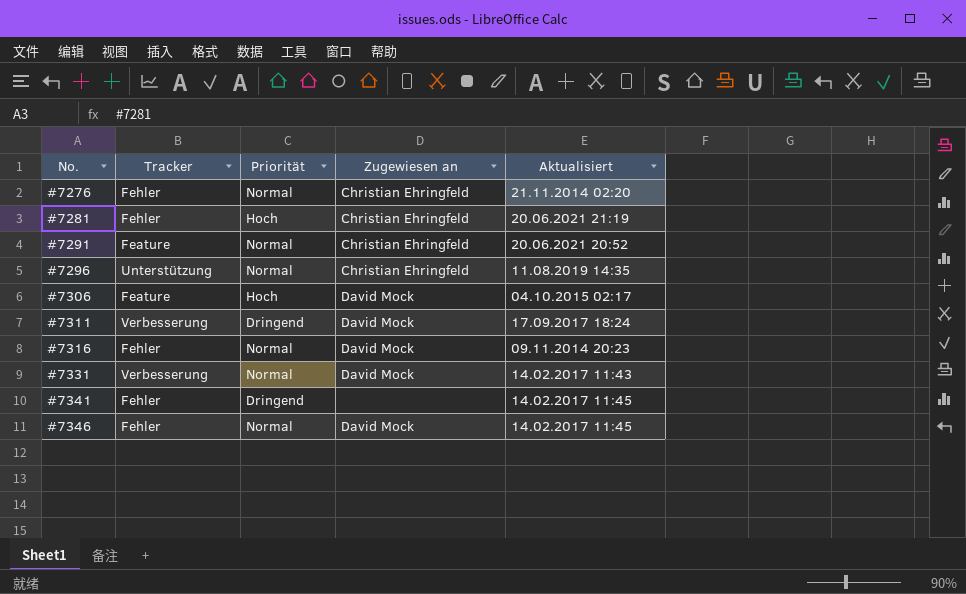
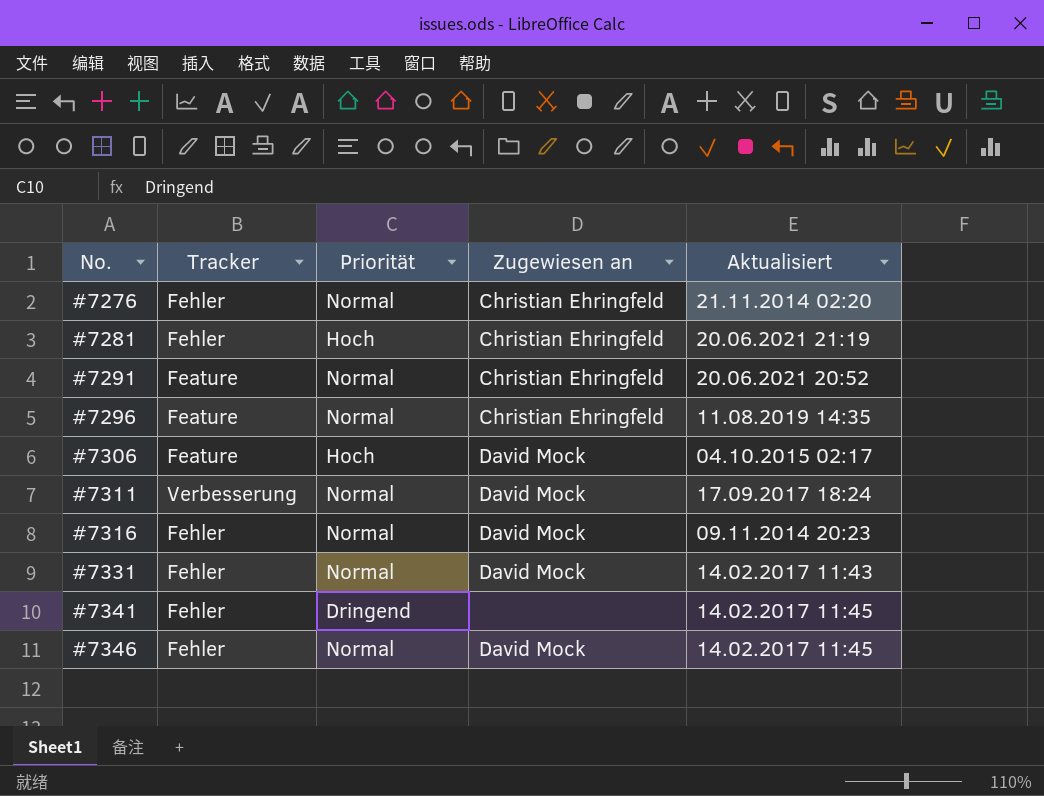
#7296 | Tracker: Unterstützung -> Feature
#7311 | Priorität: Dringend -> Normal
#7331 | Tracker: Verbesserung -> Fehler

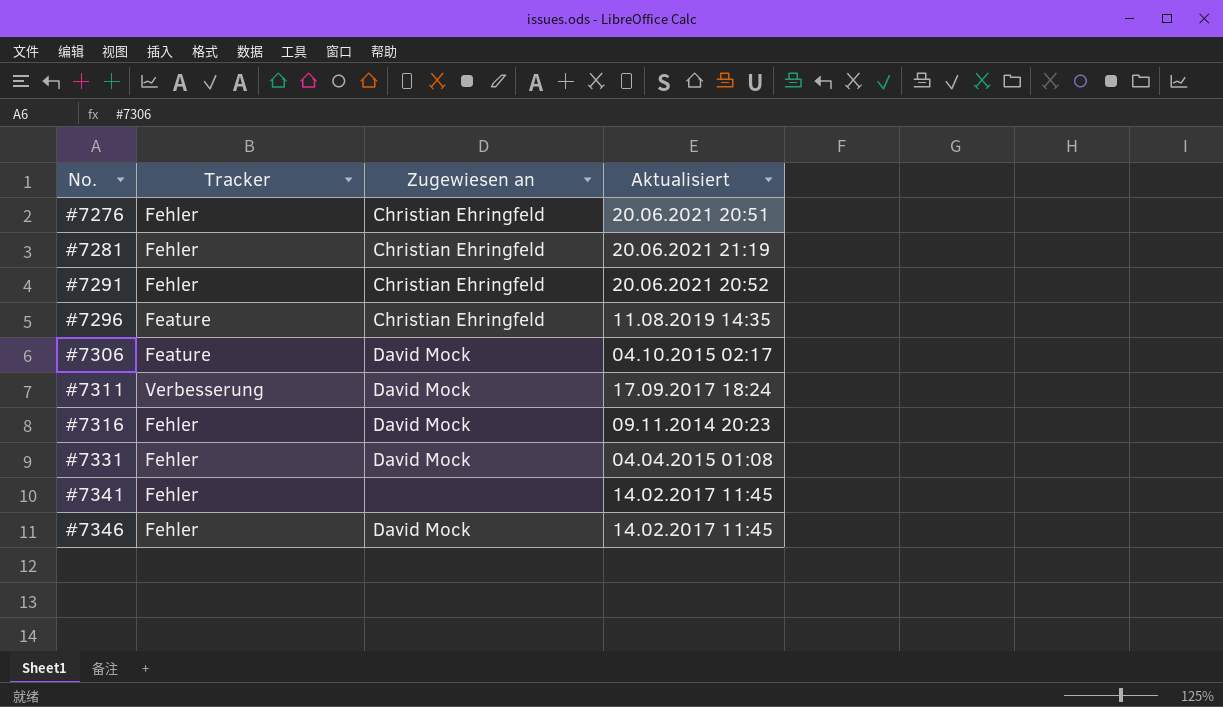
column Priorität | position: 3 -> none
#7276 | Aktualisiert: 21.11.2014 02:20 -> 20.06.2021 20:51
#7291 | Tracker: Feature -> Fehler
#7331 | Aktualisiert: 14.02.2017 11:43 -> 04.04.2015 01:08

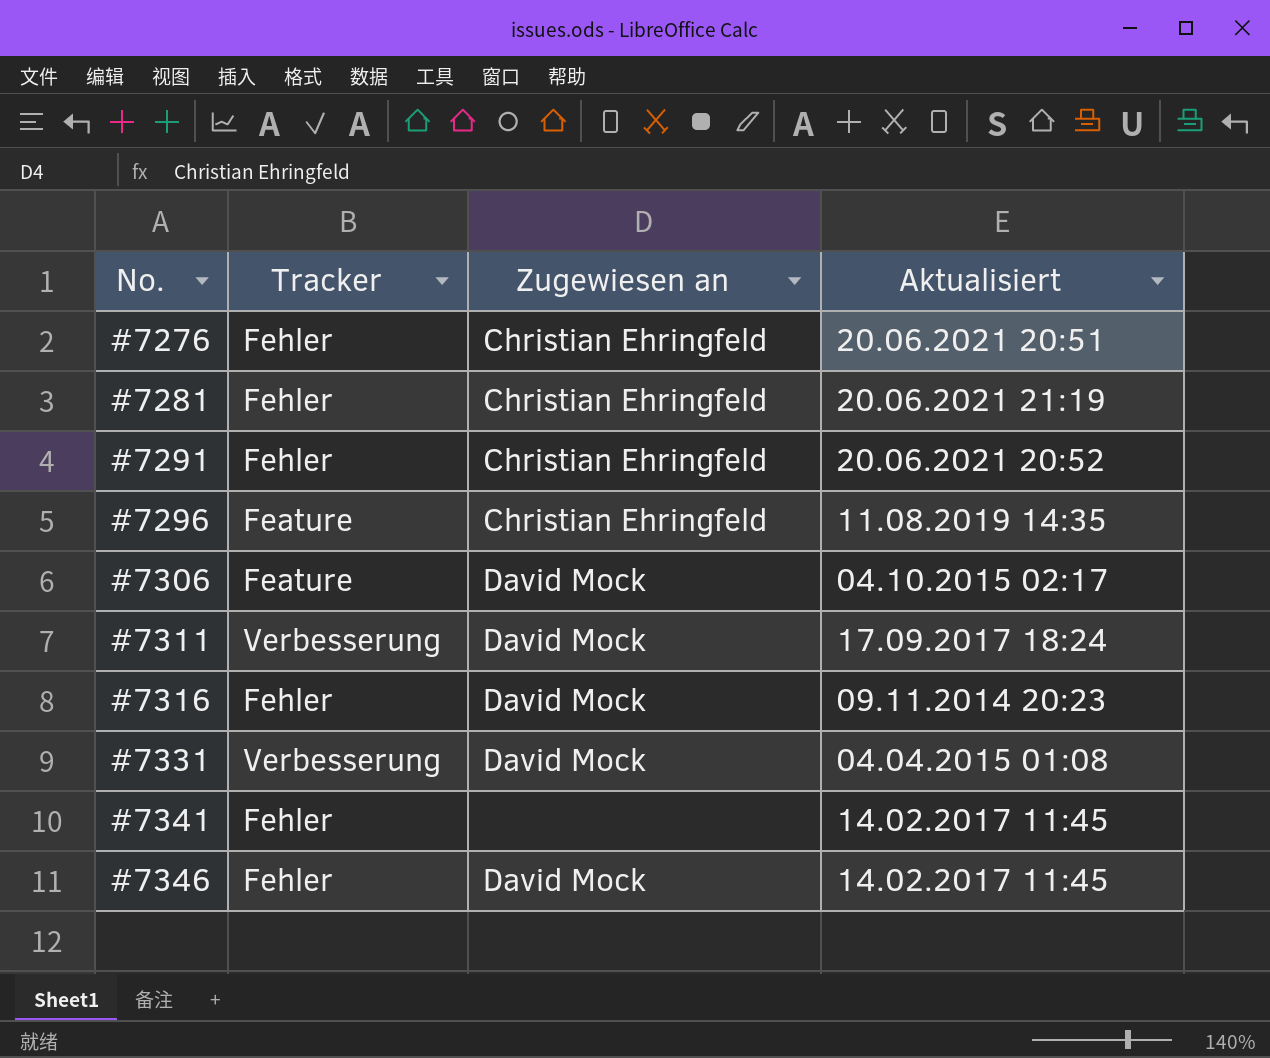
#7331 | Tracker: Fehler -> Verbesserung

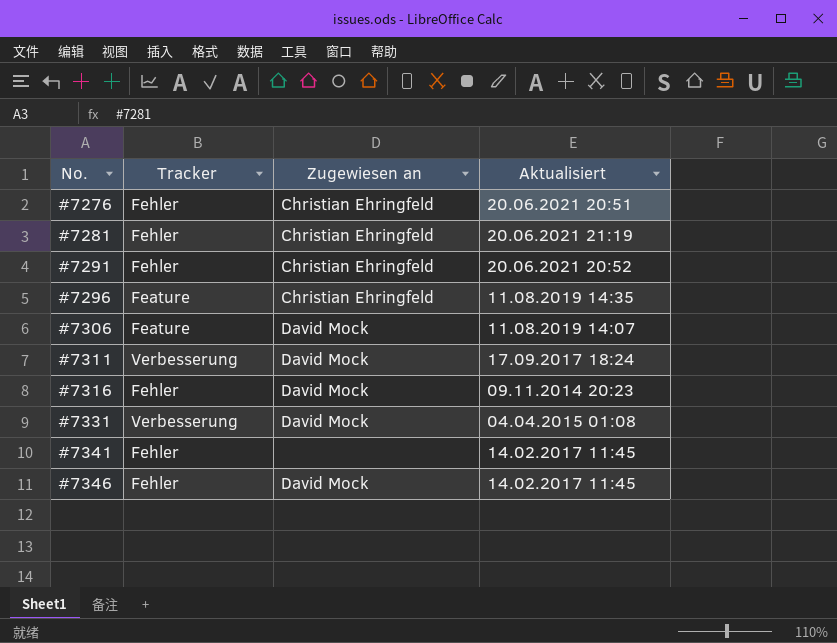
#7306 | Aktualisiert: 04.10.2015 02:17 -> 11.08.2019 14:07

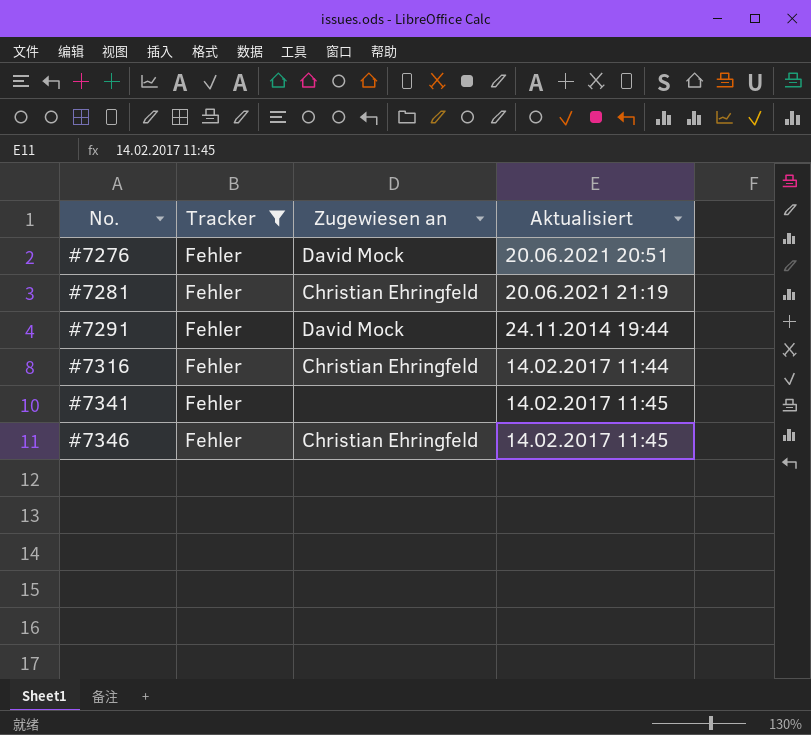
filter: none -> Tracker = Fehler
#7276 | Zugewiesen an: Christian Ehringfeld -> David Mock
#7291 | Zugewiesen an: Christian Ehringfeld -> David Mock
#7291 | Aktualisiert: 20.06.2021 20:52 -> 24.11.2014 19:44
#7316 | Zugewiesen an: David Mock -> Christian Ehringfeld
#7316 | Aktualisiert: 09.11.2014 20:23 -> 14.02.2017 11:44
#7346 | Zugewiesen an: David Mock -> Christian Ehringfeld

